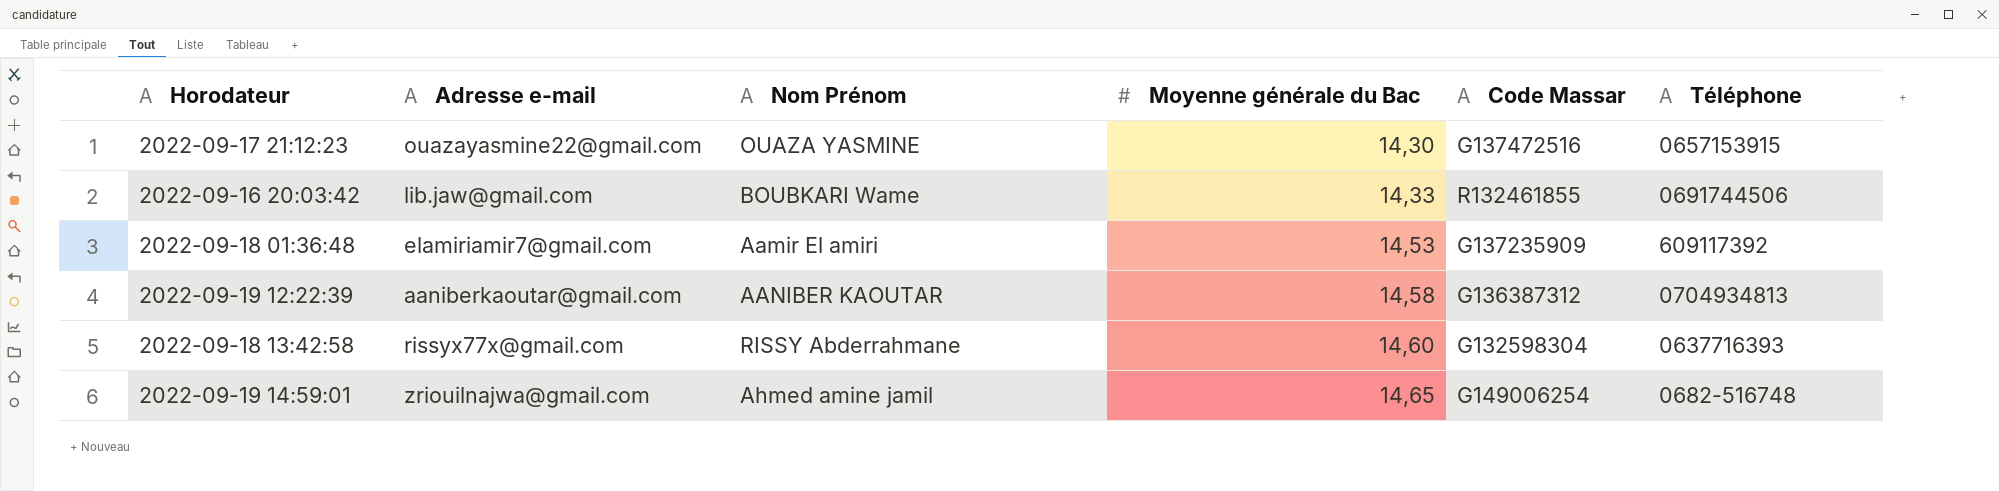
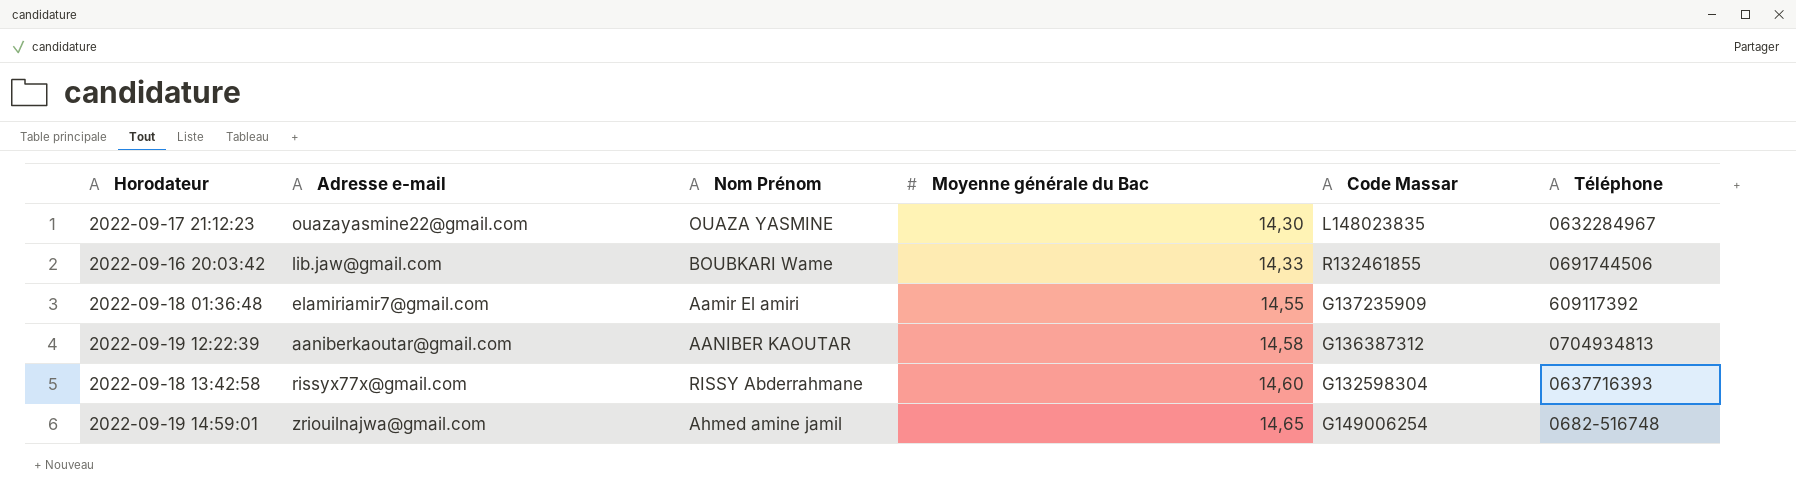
2022-09-17 21:12:23 | Code Massar: G137472516 -> L148023835
2022-09-17 21:12:23 | Téléphone: 0657153915 -> 0632284967
2022-09-18 01:36:48 | Moyenne générale du Bac: 14,53 -> 14,55

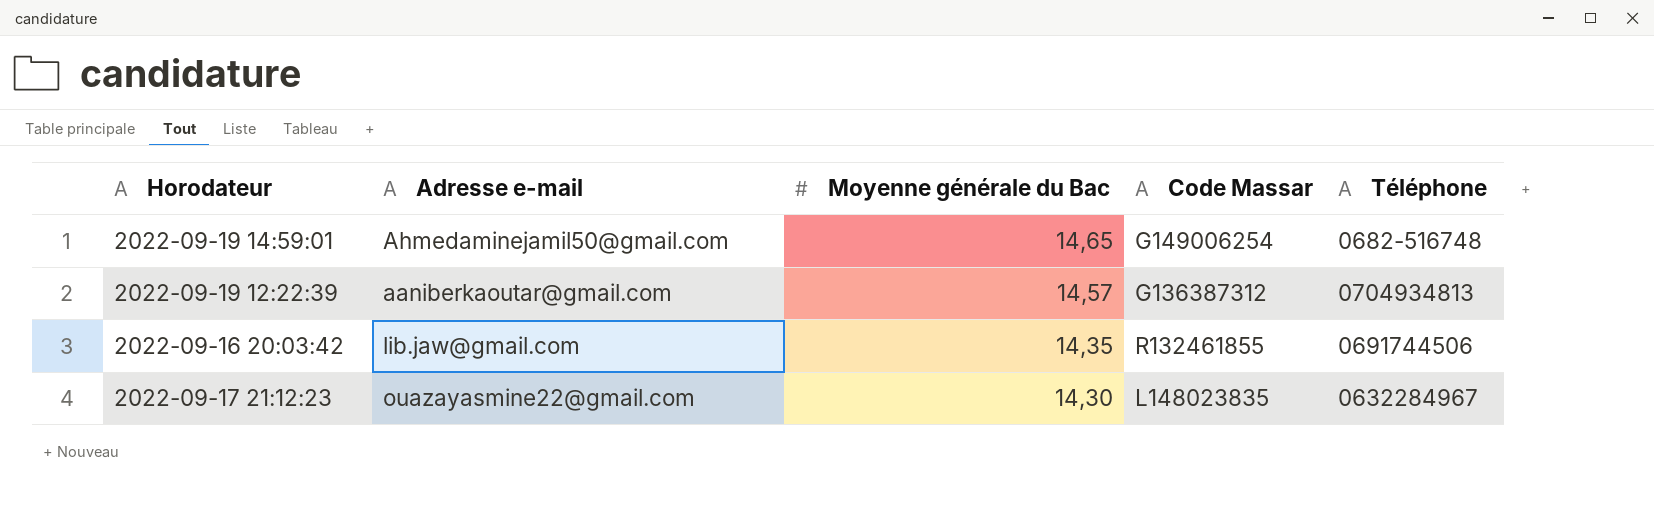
row order: Moyenne générale du Bac ascending -> Moyenne générale du Bac descending
column Nom Prénom | position: 3 -> none
row 2022-09-18 01:36:48: elamiriamir7@gmail.com | Aamir El amiri | 14,55 | G137235909 | 609117392 -> none
row 2022-09-18 13:42:58: rissyx77x@gmail.com | RISSY Abderrahmane | 14,60 | G132598304 | 0637716393 -> none
2022-09-19 14:59:01 | Adresse e-mail: zriouilnajwa@gmail.com -> Ahmedaminejamil50@gmail.com
2022-09-19 12:22:39 | Moyenne générale du Bac: 14,58 -> 14,57
2022-09-16 20:03:42 | Moyenne générale du Bac: 14,33 -> 14,35

